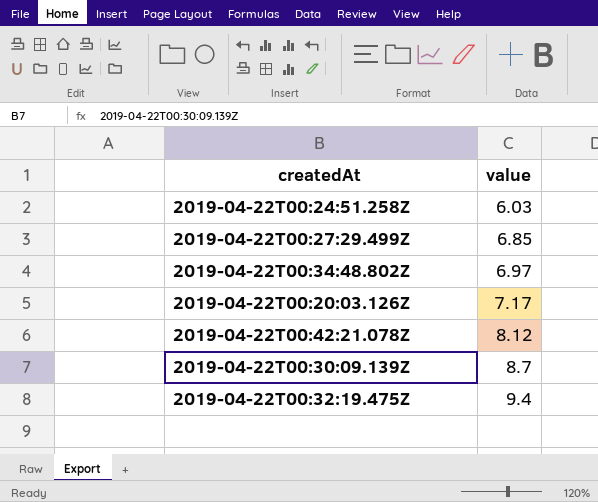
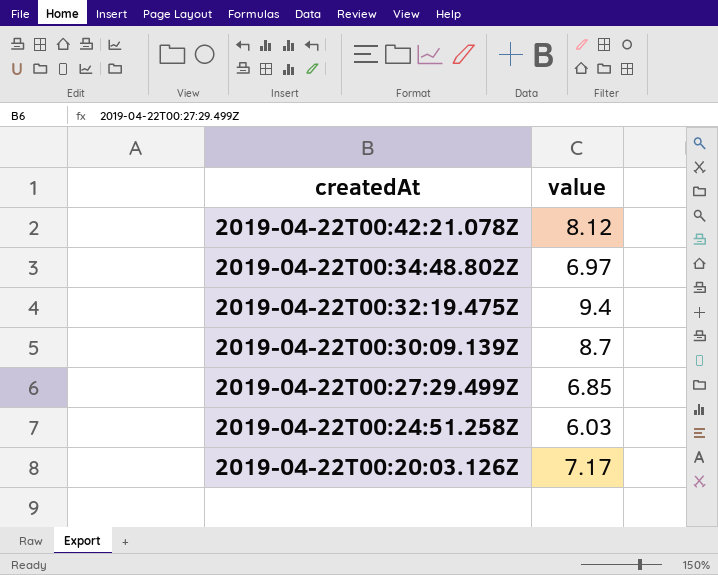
row order: value ascending -> createdAt descending

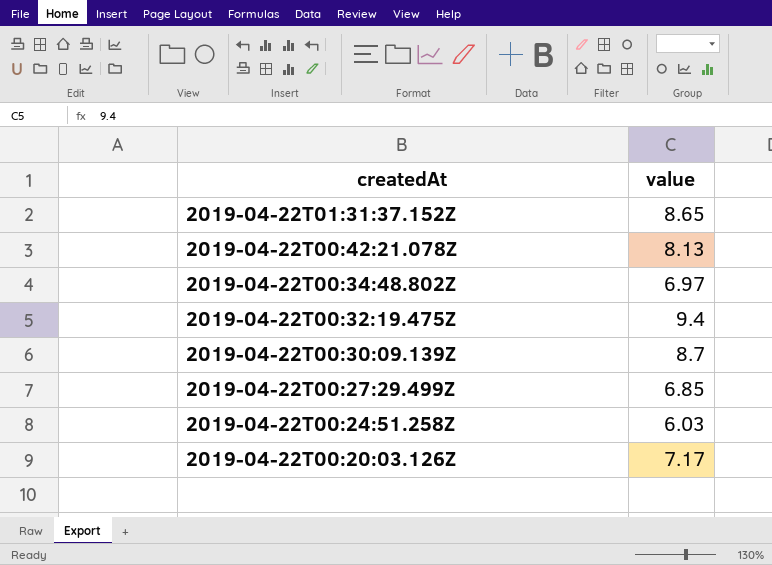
row 2019-04-22T01:31:37.152Z: none -> 8.65
2019-04-22T00:42:21.078Z | value: 8.12 -> 8.13

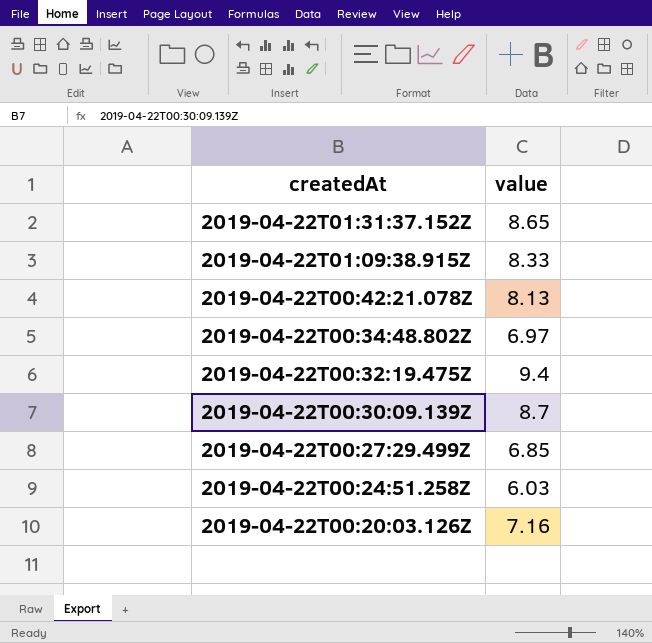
row 2019-04-22T01:09:38.915Z: none -> 8.33
2019-04-22T00:20:03.126Z | value: 7.17 -> 7.16

